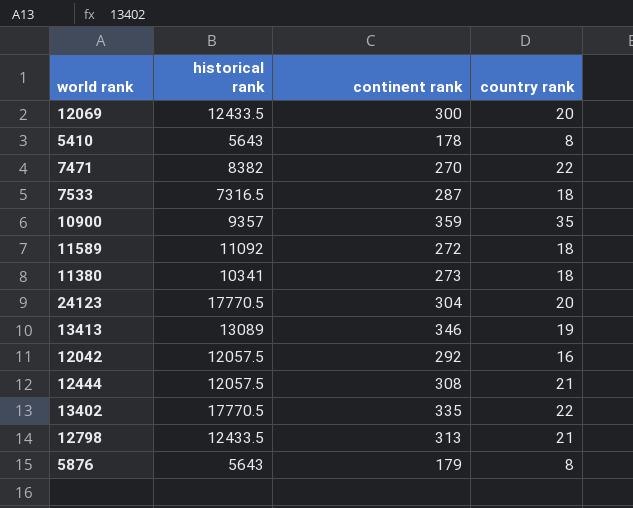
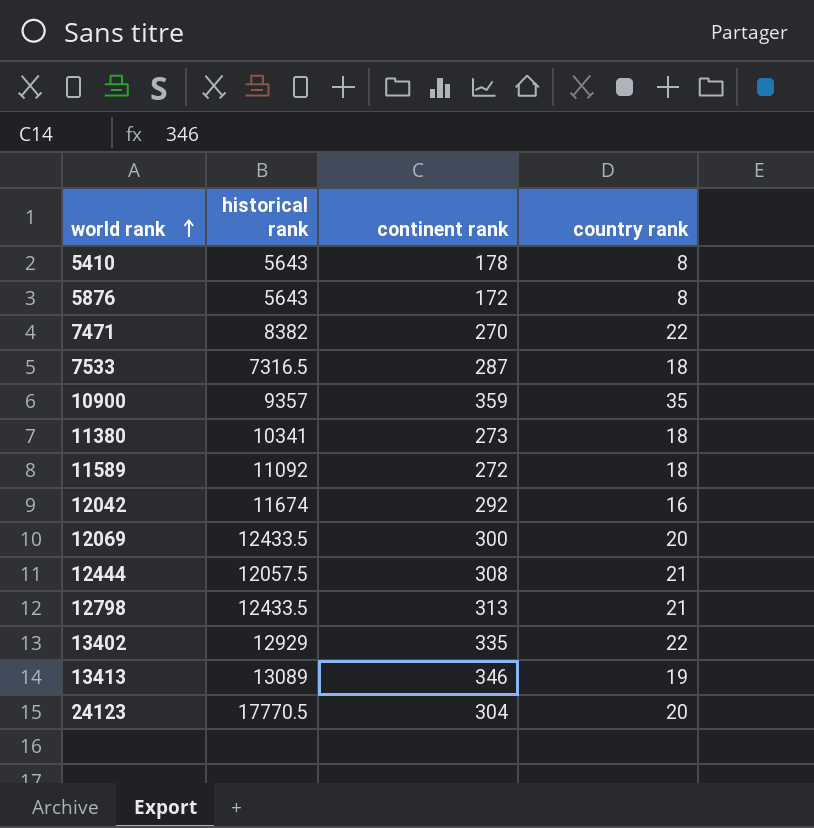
row order: none -> world rank ascending
5876 | continent rank: 179 -> 172
12042 | historical rank: 12057.5 -> 11674
13402 | historical rank: 17770.5 -> 12929

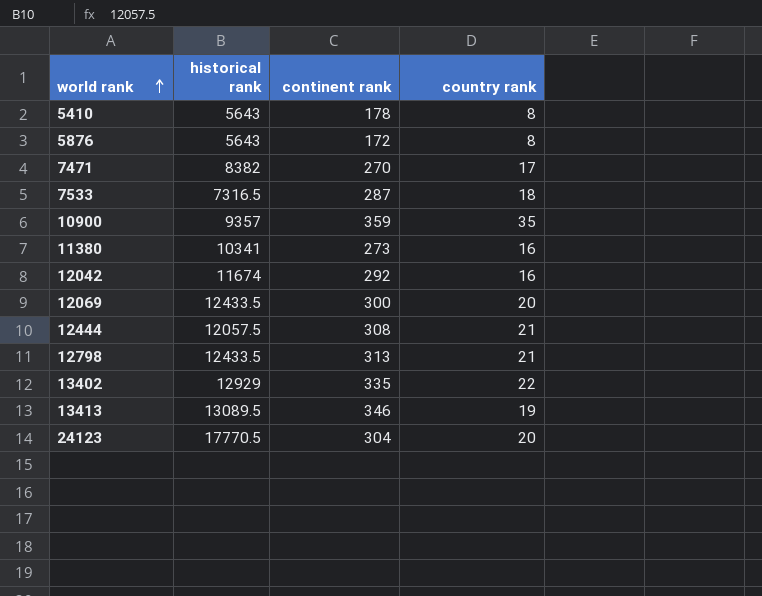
row 11589: 11092 | 272 | 18 -> none
7471 | country rank: 22 -> 17
11380 | country rank: 18 -> 16
13413 | historical rank: 13089 -> 13089.5

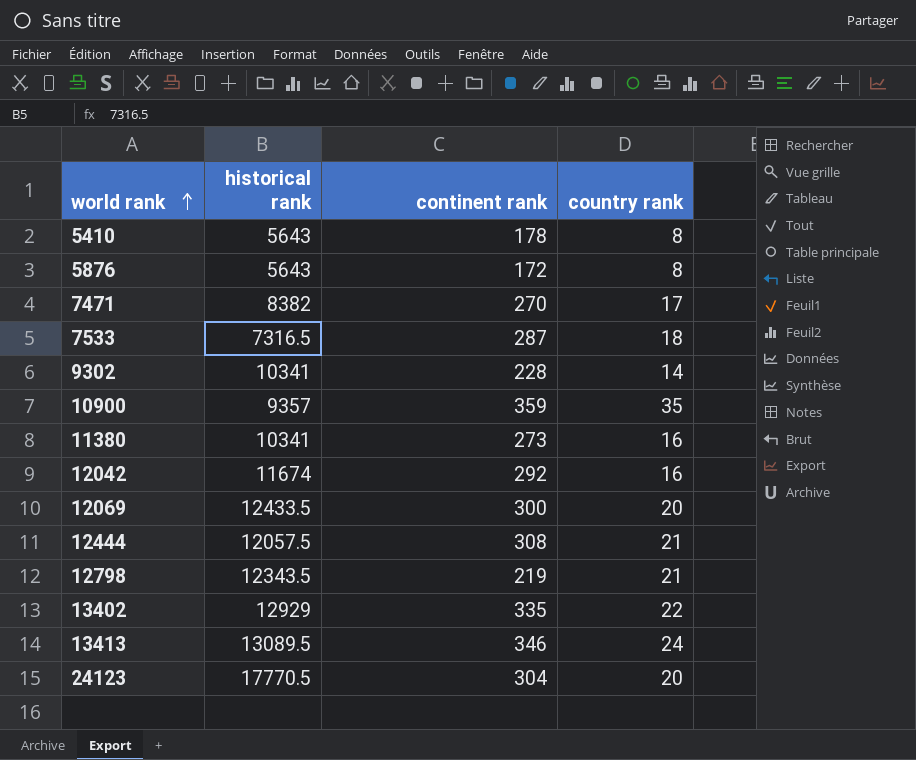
row 9302: none -> 10341 | 228 | 14
12798 | historical rank: 12433.5 -> 12343.5
12798 | continent rank: 313 -> 219
13413 | country rank: 19 -> 24

